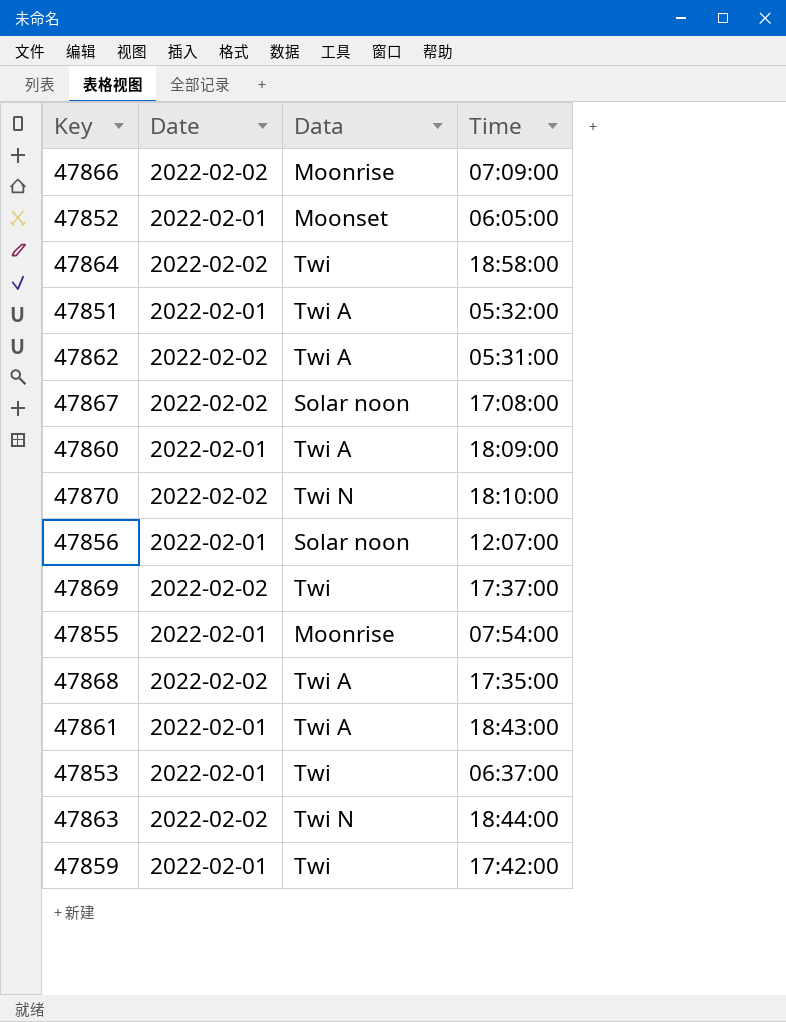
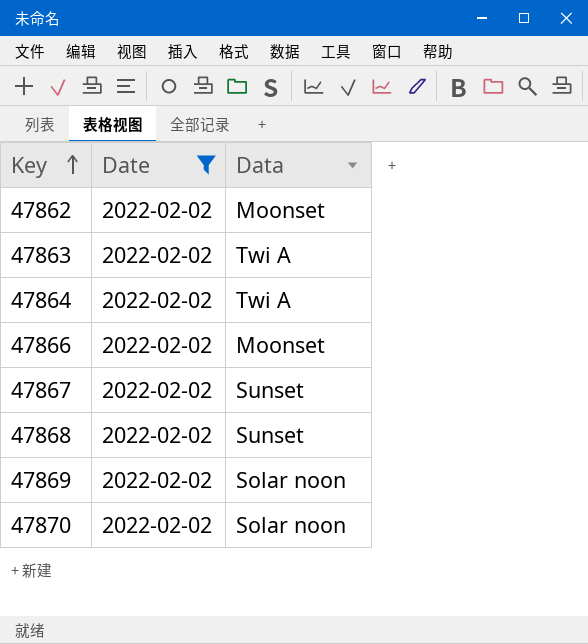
filter: none -> Date = 2022-02-02
row order: none -> Key ascending
column Time | position: 4 -> none
47862 | Data: Twi A -> Moonset
47863 | Data: Twi N -> Twi A
47864 | Data: Twi -> Twi A
47866 | Data: Moonrise -> Moonset
47867 | Data: Solar noon -> Sunset
47868 | Data: Twi A -> Sunset
47869 | Data: Twi -> Solar noon
47870 | Data: Twi N -> Solar noon

